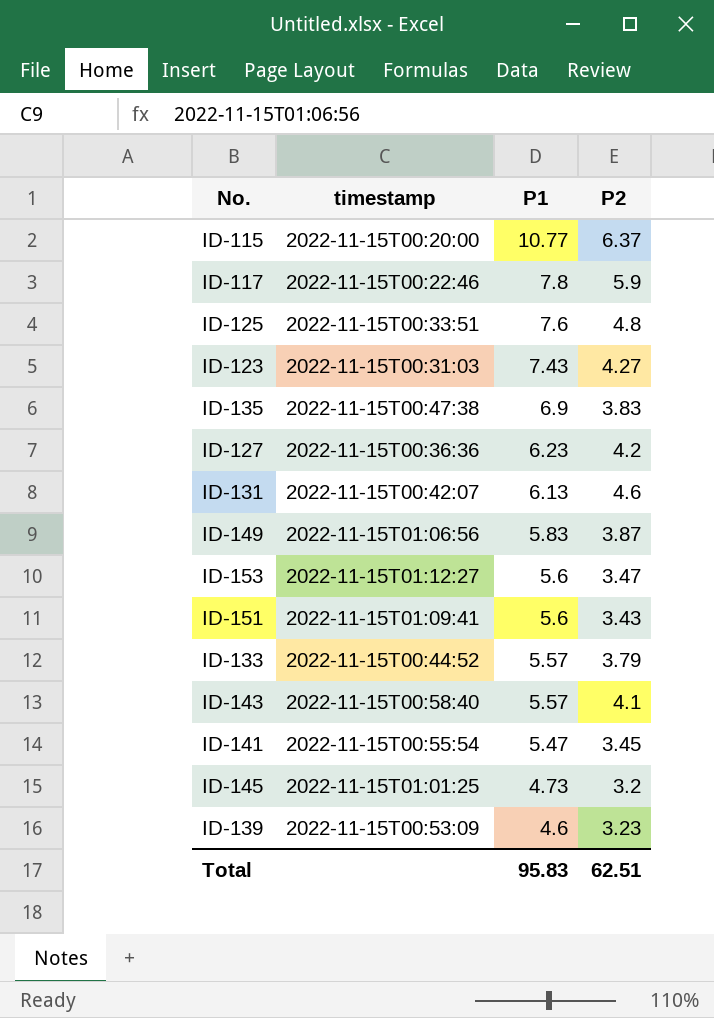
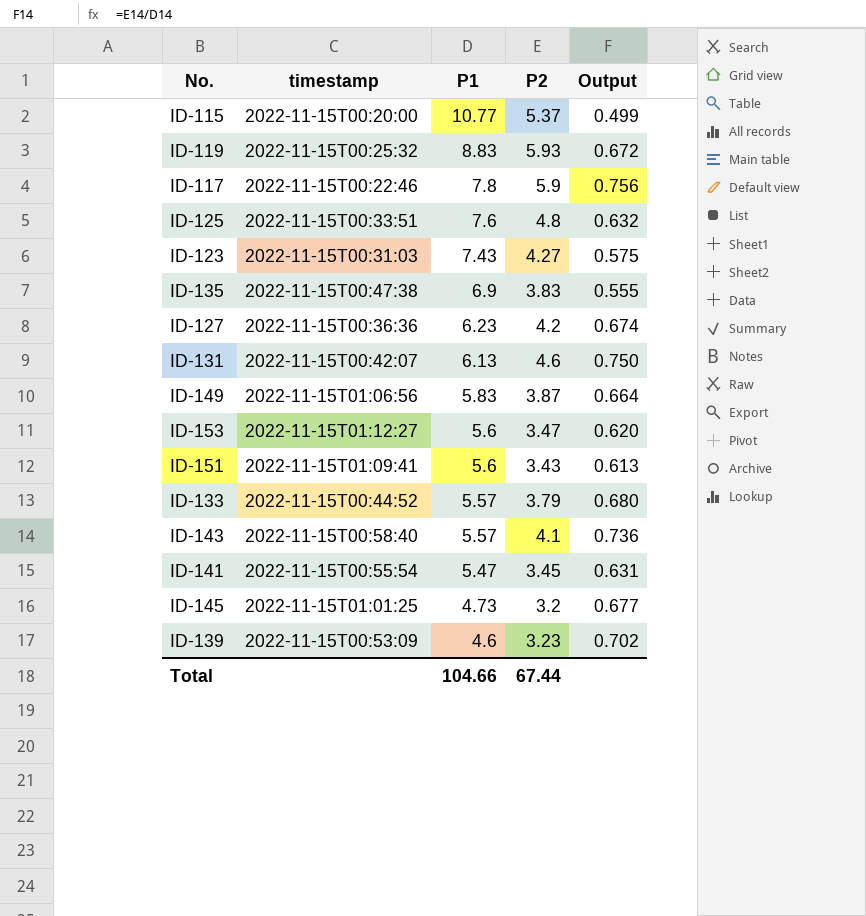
column Output | formula: none -> [P2] / [P1]
ID-115 | P2: 6.37 -> 5.37
row ID-119: none -> 2022-11-15T00:25:32 | 8.83 | 5.93 | 0.672
Total | P1: 95.83 -> 104.66
Total | P2: 62.51 -> 67.44

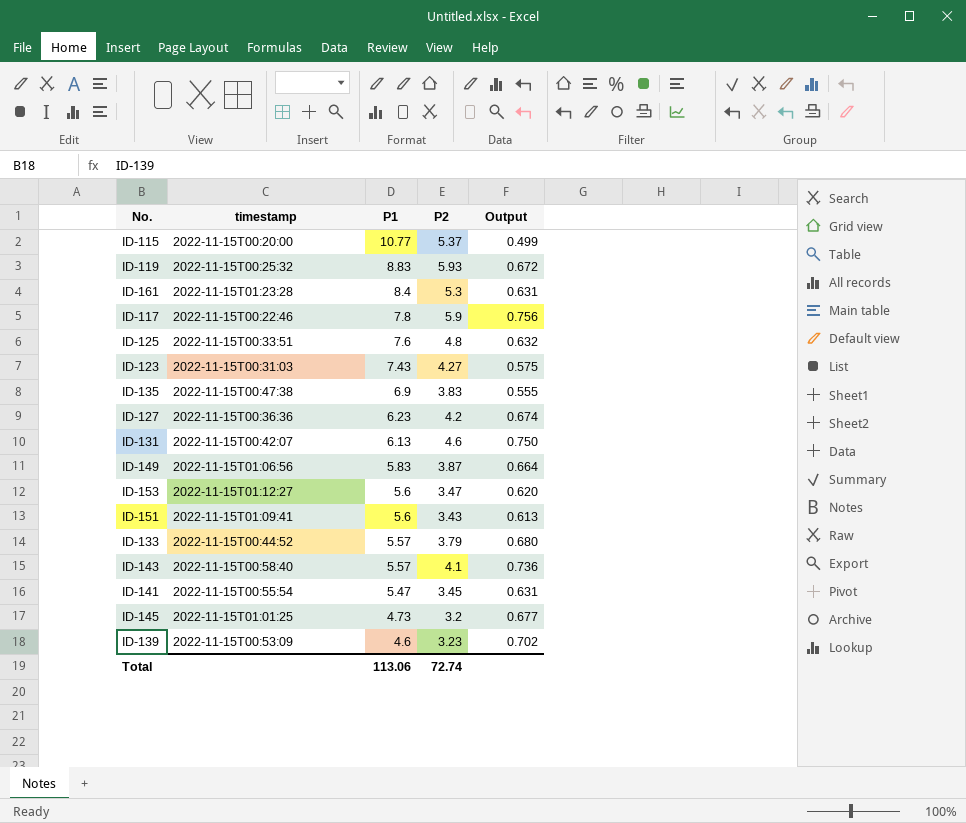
row ID-161: none -> 2022-11-15T01:23:28 | 8.4 | 5.3 | 0.631
Total | P1: 104.66 -> 113.06
Total | P2: 67.44 -> 72.74

